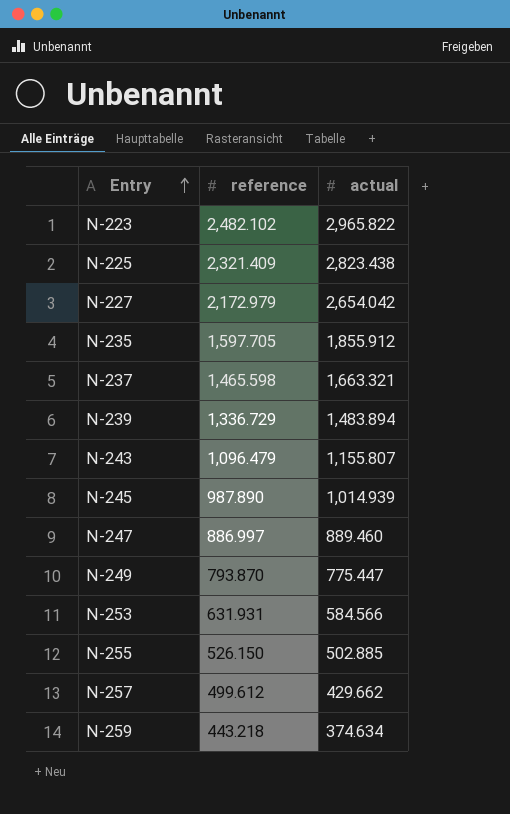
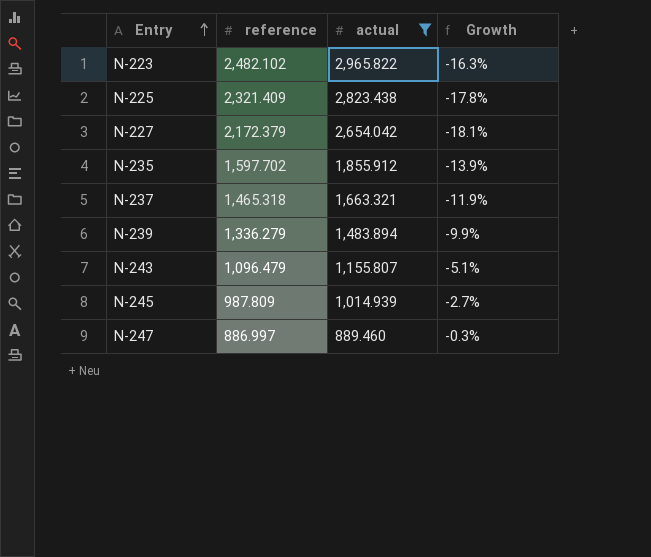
filter: none -> actual >= 889.460
column Growth | formula: none -> ([reference] - [actual]) / [actual]
N-227 | reference: 2,172.979 -> 2,172.379
N-235 | reference: 1,597.705 -> 1,597.702
N-237 | reference: 1,465.598 -> 1,465.318
N-239 | reference: 1,336.729 -> 1,336.279
N-245 | reference: 987.890 -> 987.809

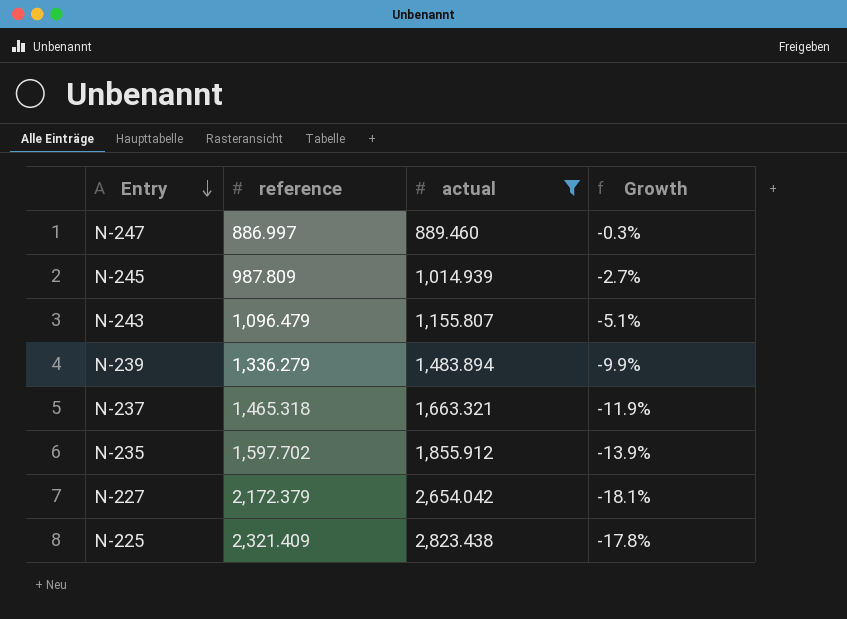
row order: Entry ascending -> Entry descending
row N-223: 2,482.102 | 2,965.822 | -16.3% -> none

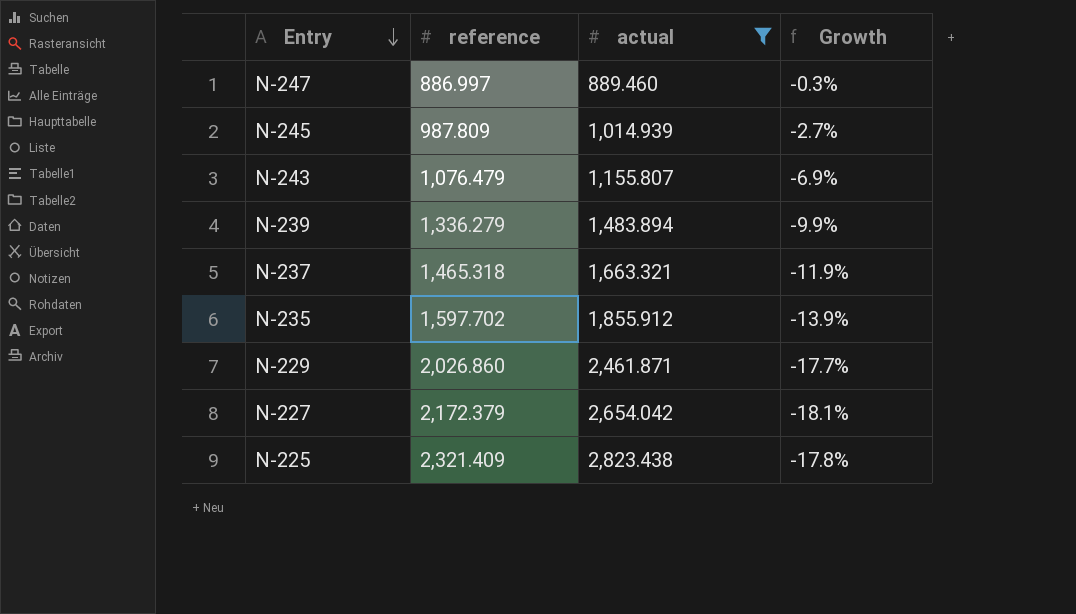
N-243 | reference: 1,096.479 -> 1,076.479
N-243 | Growth: -5.1% -> -6.9%
row N-229: none -> 2,026.860 | 2,461.871 | -17.7%

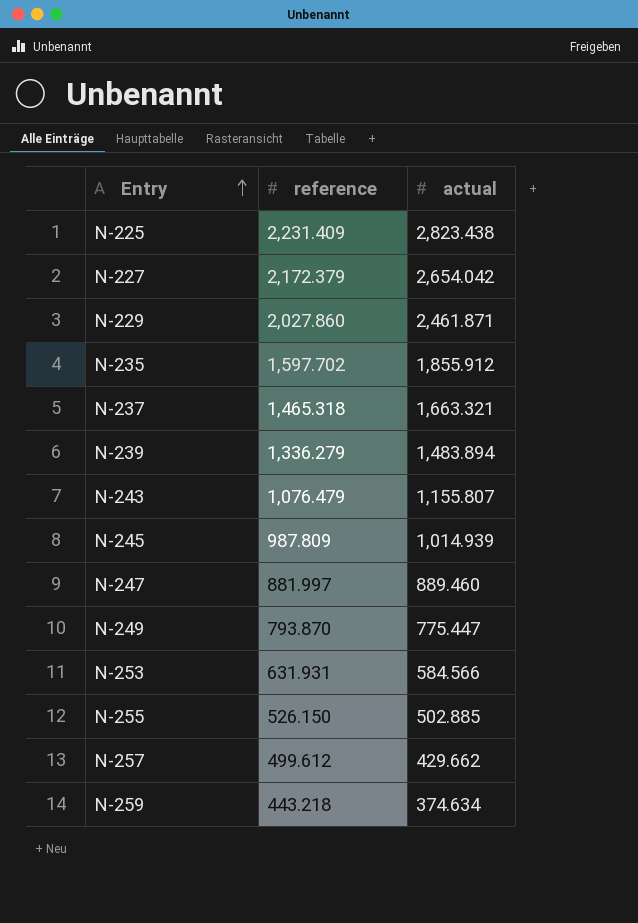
filter: actual >= 889.460 -> none
row order: Entry descending -> Entry ascending
column Growth | formula: ([reference] - [actual]) / [actual] -> none
N-225 | reference: 2,321.409 -> 2,231.409
N-229 | reference: 2,026.860 -> 2,027.860
N-247 | reference: 886.997 -> 881.997

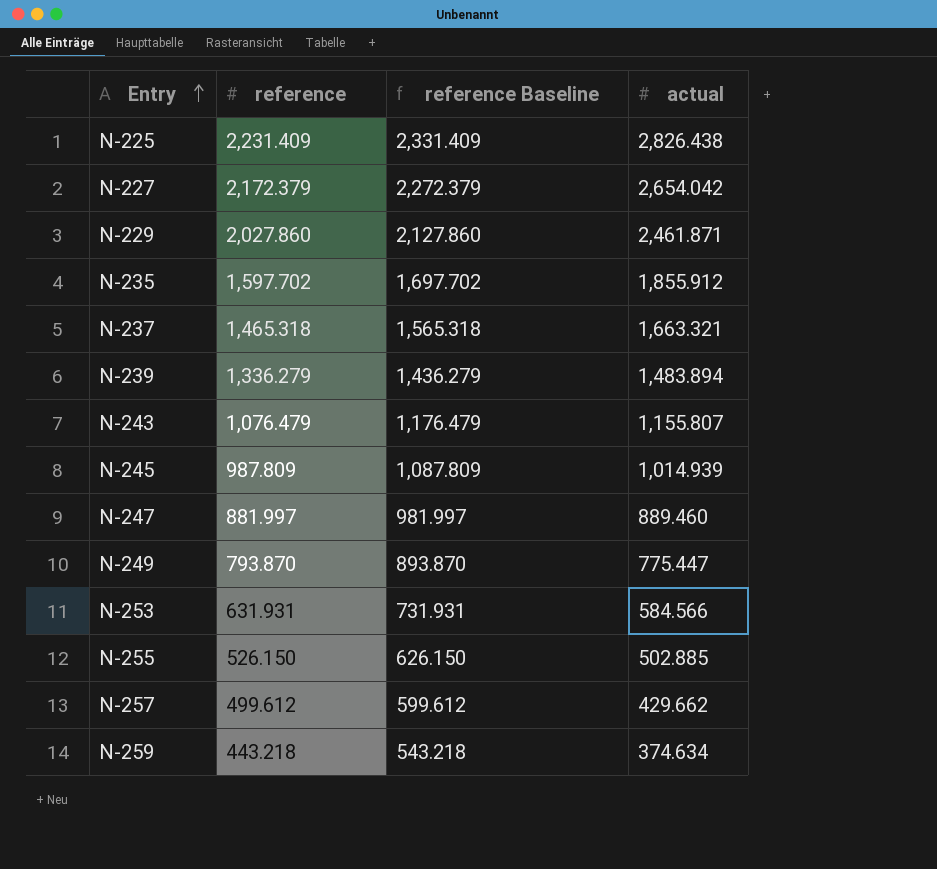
column reference Baseline | formula: none -> [reference] + 100
N-225 | actual: 2,823.438 -> 2,826.438

